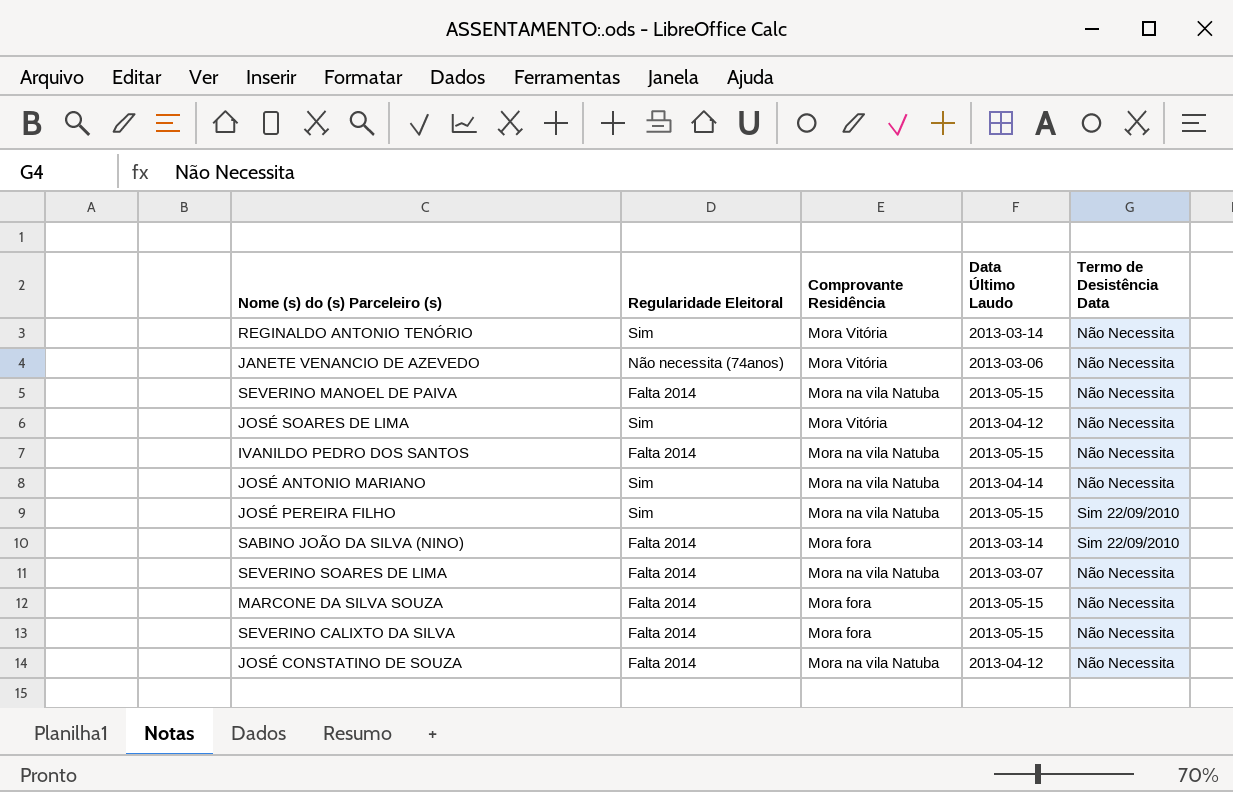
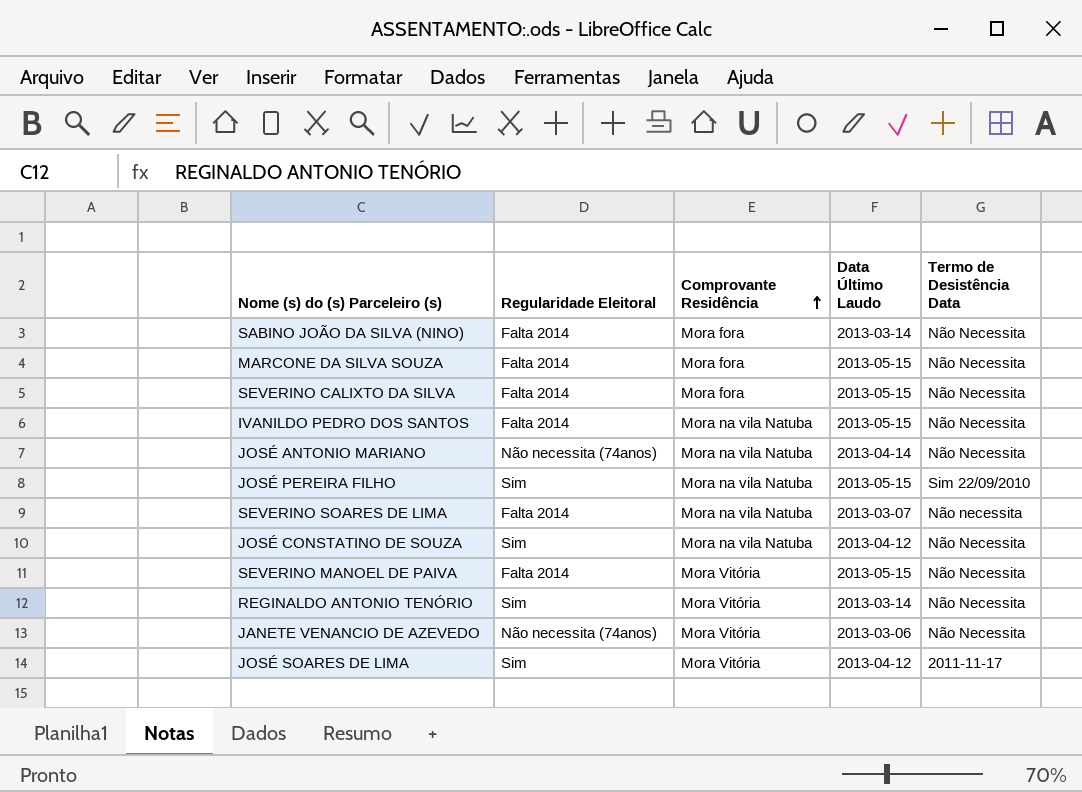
row order: none -> Comprovante Residência ascending
SABINO JOÃO DA SILVA (NINO) | Termo de Desistência Data: Sim 22/09/2010 -> Não Necessita
JOSÉ ANTONIO MARIANO | Regularidade Eleitoral: Sim -> Não necessita (74anos)
SEVERINO SOARES DE LIMA | Termo de Desistência Data: Não Necessita -> Não necessita
JOSÉ CONSTATINO DE SOUZA | Regularidade Eleitoral: Falta 2014 -> Sim
SEVERINO MANOEL DE PAIVA | Comprovante Residência: Mora na vila Natuba -> Mora Vitória
JOSÉ SOARES DE LIMA | Termo de Desistência Data: Não Necessita -> 2011-11-17

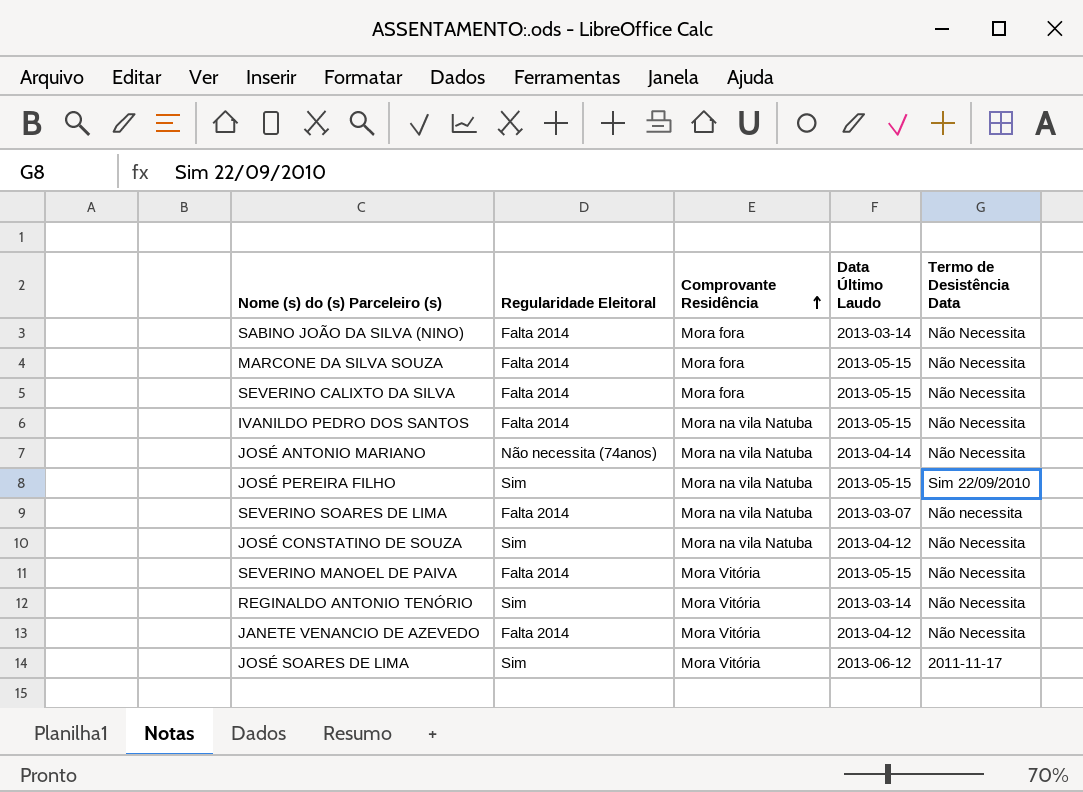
JANETE VENANCIO DE AZEVEDO | Regularidade Eleitoral: Não necessita (74anos) -> Falta 2014
JANETE VENANCIO DE AZEVEDO | Data Último Laudo: 2013-03-06 -> 2013-04-12
JOSÉ SOARES DE LIMA | Data Último Laudo: 2013-04-12 -> 2013-06-12

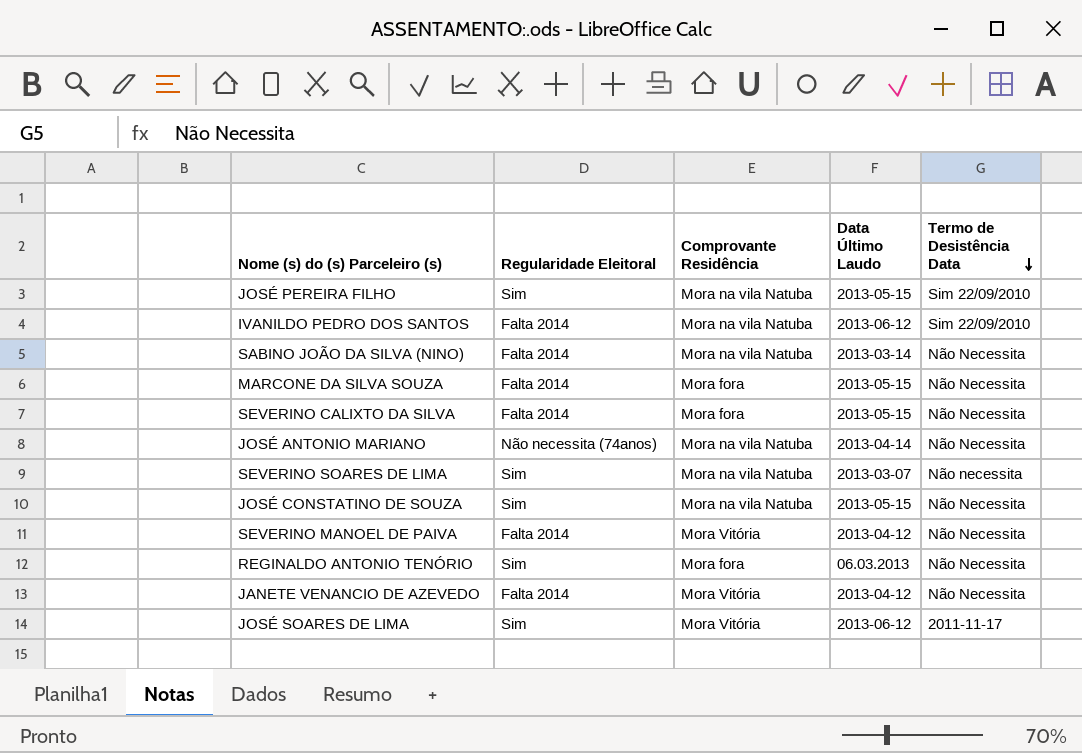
row order: Comprovante Residência ascending -> Termo de Desistência Data descending
IVANILDO PEDRO DOS SANTOS | Data Último Laudo: 2013-05-15 -> 2013-06-12
IVANILDO PEDRO DOS SANTOS | Termo de Desistência Data: Não Necessita -> Sim 22/09/2010
SABINO JOÃO DA SILVA (NINO) | Comprovante Residência: Mora fora -> Mora na vila Natuba
SEVERINO SOARES DE LIMA | Regularidade Eleitoral: Falta 2014 -> Sim
JOSÉ CONSTATINO DE SOUZA | Data Último Laudo: 2013-04-12 -> 2013-05-15
SEVERINO MANOEL DE PAIVA | Data Último Laudo: 2013-05-15 -> 2013-04-12
REGINALDO ANTONIO TENÓRIO | Comprovante Residência: Mora Vitória -> Mora fora
REGINALDO ANTONIO TENÓRIO | Data Último Laudo: 2013-03-14 -> 06.03.2013

